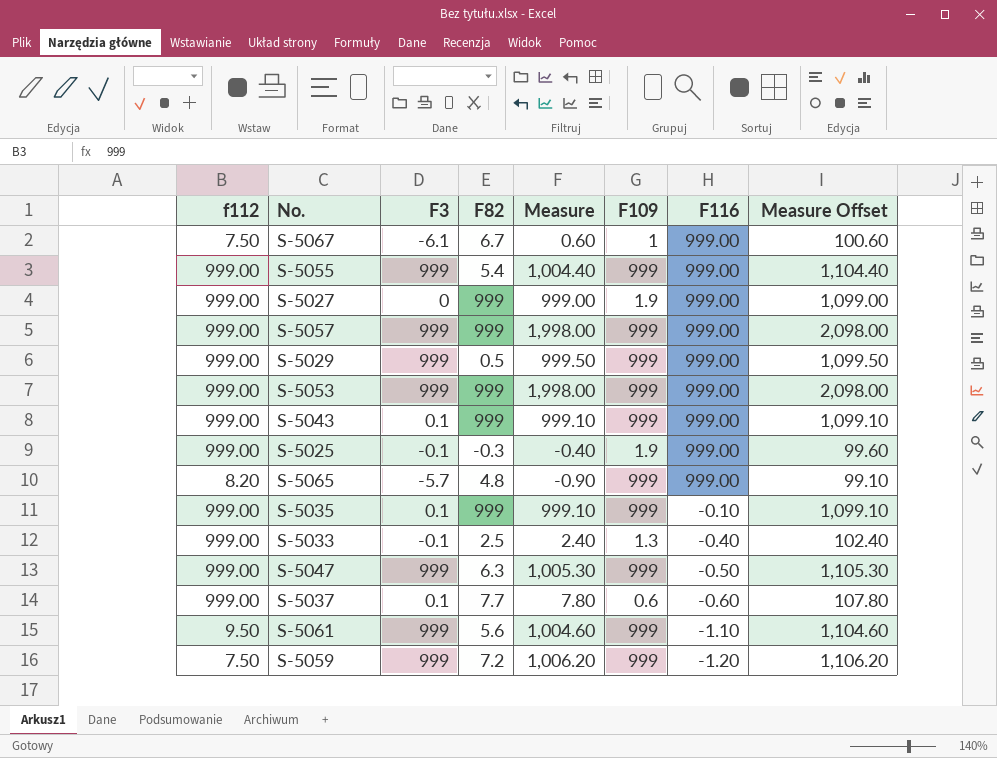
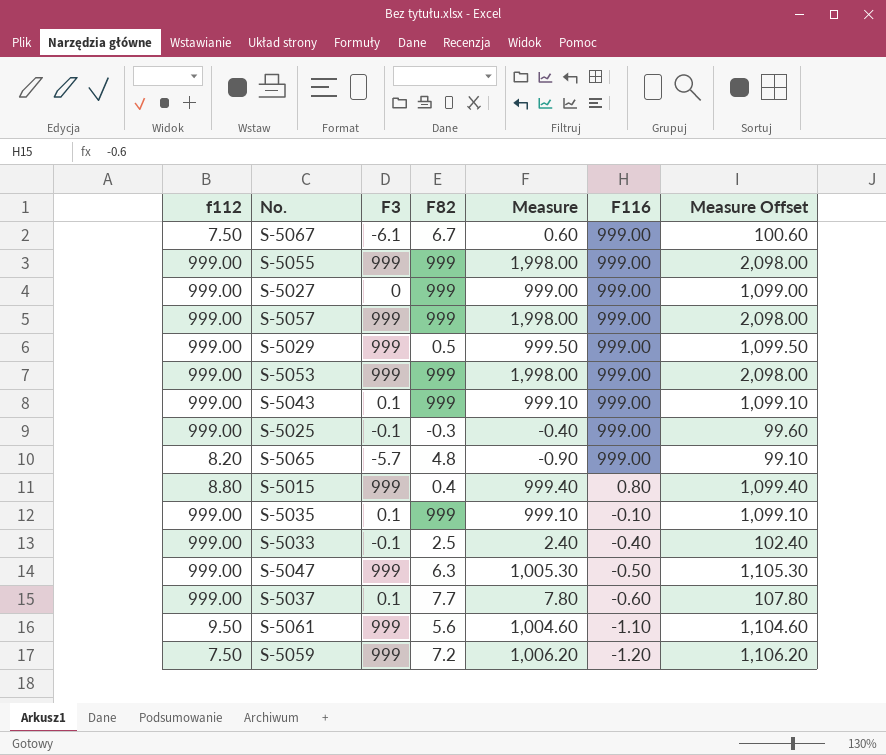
column F109 | position: 6 -> none
S-5055 | F82: 5.4 -> 999
S-5055 | Measure: 1,004.40 -> 1,998.00
S-5055 | Measure Offset: 1,104.40 -> 2,098.00
row S-5015: none -> 8.80 | 999 | 0.4 | 999.40 | 0.80 | 1,099.40

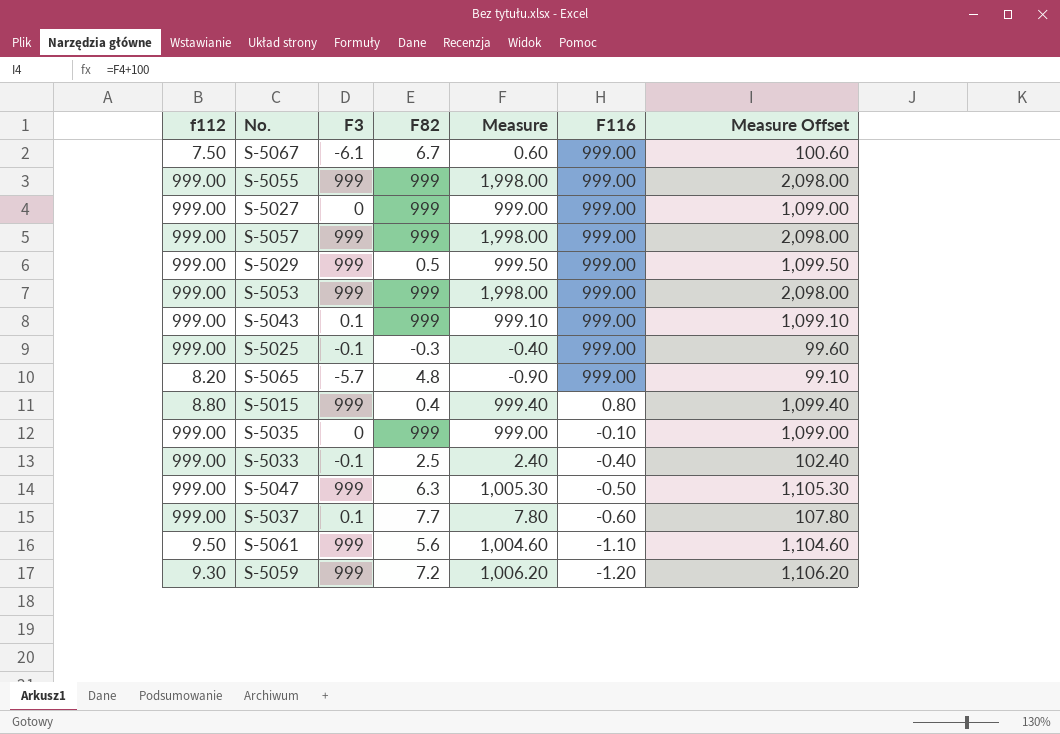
S-5035 | F3: 0.1 -> 0
S-5035 | Measure: 999.10 -> 999.00
S-5035 | Measure Offset: 1,099.10 -> 1,099.00
S-5059 | f112: 7.50 -> 9.30

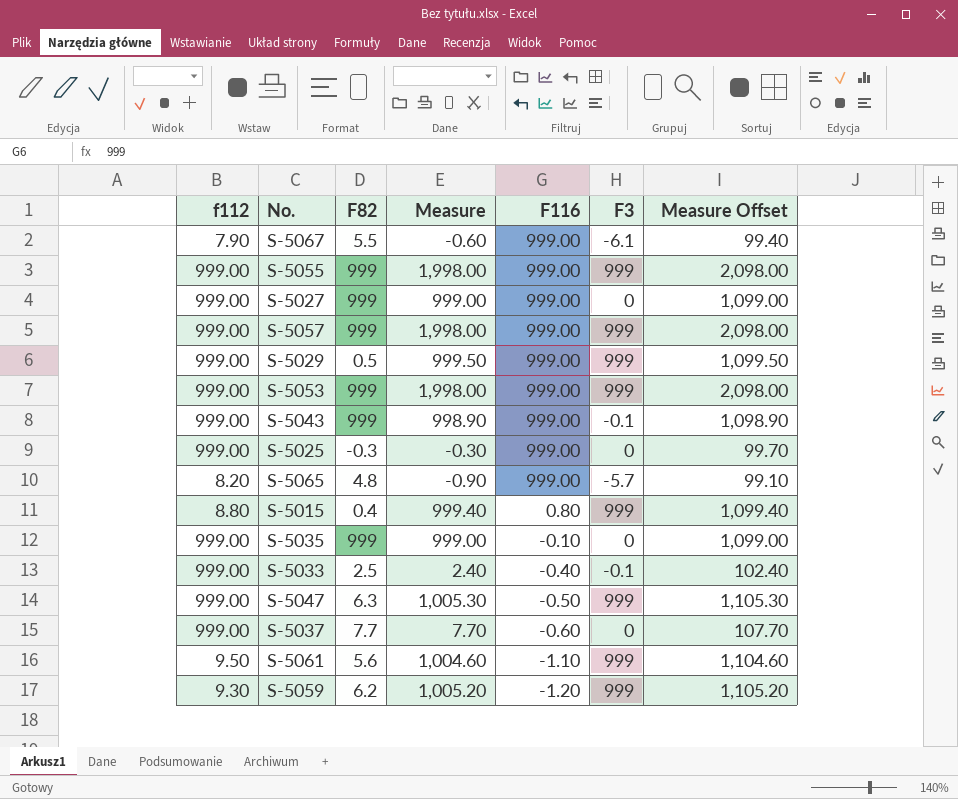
column F3 | position: 3 -> 6
S-5067 | f112: 7.50 -> 7.90
S-5067 | F82: 6.7 -> 5.5
S-5067 | Measure: 0.60 -> -0.60
S-5067 | Measure Offset: 100.60 -> 99.40
S-5043 | Measure: 999.10 -> 998.90
S-5043 | F3: 0.1 -> -0.1
S-5043 | Measure Offset: 1,099.10 -> 1,098.90
S-5025 | Measure: -0.40 -> -0.30
S-5025 | F3: -0.1 -> 0
S-5025 | Measure Offset: 99.60 -> 99.70
S-5037 | Measure: 7.80 -> 7.70
S-5037 | F3: 0.1 -> 0
S-5037 | Measure Offset: 107.80 -> 107.70
S-5059 | F82: 7.2 -> 6.2
S-5059 | Measure: 1,006.20 -> 1,005.20
S-5059 | Measure Offset: 1,106.20 -> 1,105.20

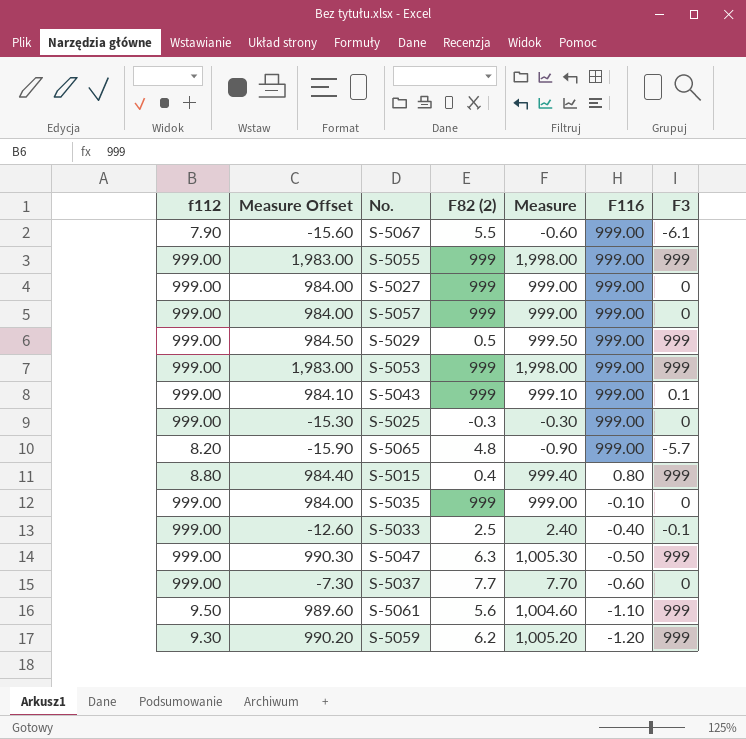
column Measure Offset | formula: [Measure] + 100 -> [Measure] - 15
column Measure Offset | position: 7 -> 2
column name: F82 -> F82 (2)
S-5057 | Measure: 1,998.00 -> 999.00
S-5057 | F3: 999 -> 0
S-5043 | Measure: 998.90 -> 999.10
S-5043 | F3: -0.1 -> 0.1

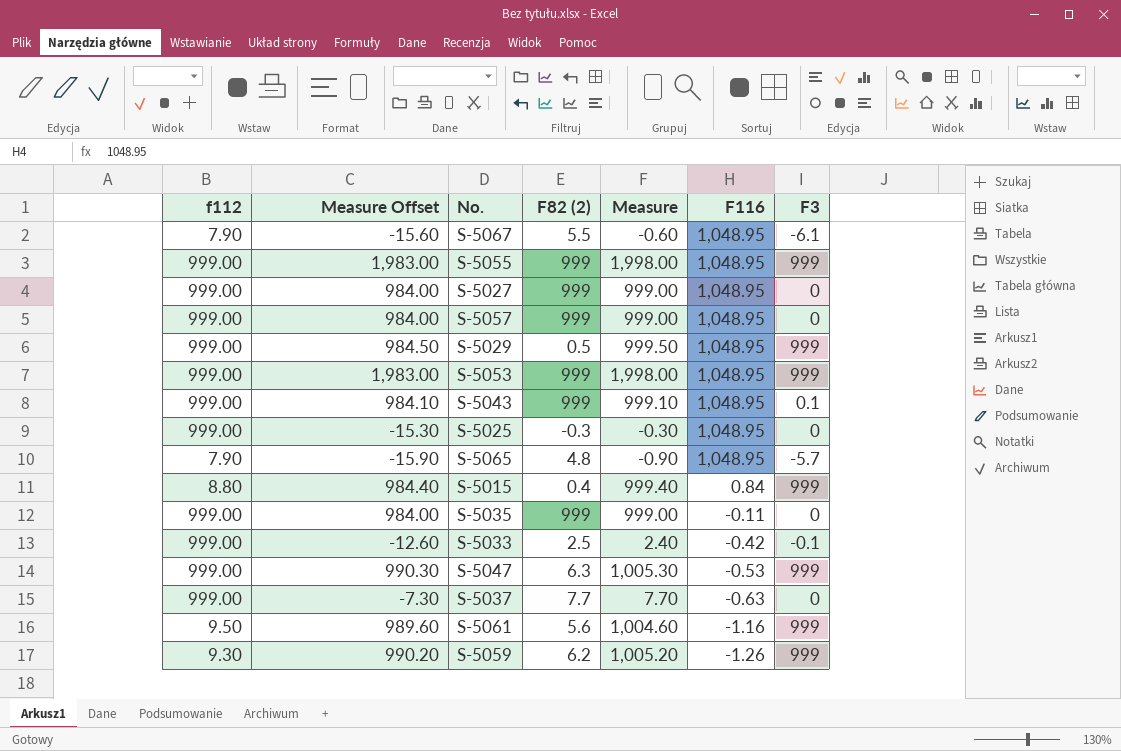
S-5067 | F116: 999.00 -> 1,048.95
S-5055 | F116: 999.00 -> 1,048.95
S-5027 | F116: 999.00 -> 1,048.95
S-5057 | F116: 999.00 -> 1,048.95
S-5029 | F116: 999.00 -> 1,048.95
S-5053 | F116: 999.00 -> 1,048.95
S-5043 | F116: 999.00 -> 1,048.95
S-5025 | F116: 999.00 -> 1,048.95
S-5065 | f112: 8.20 -> 7.90
S-5065 | F116: 999.00 -> 1,048.95
S-5015 | F116: 0.80 -> 0.84
S-5035 | F116: -0.10 -> -0.11
S-5033 | F116: -0.40 -> -0.42
S-5047 | F116: -0.50 -> -0.53
S-5037 | F116: -0.60 -> -0.63
S-5061 | F116: -1.10 -> -1.16
S-5059 | F116: -1.20 -> -1.26

